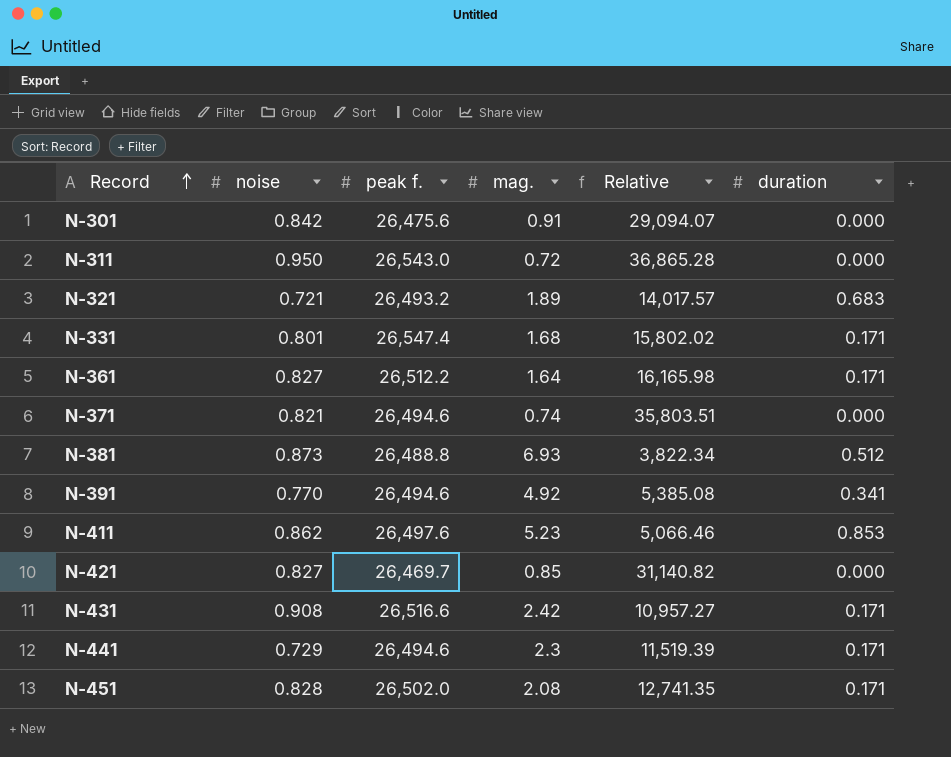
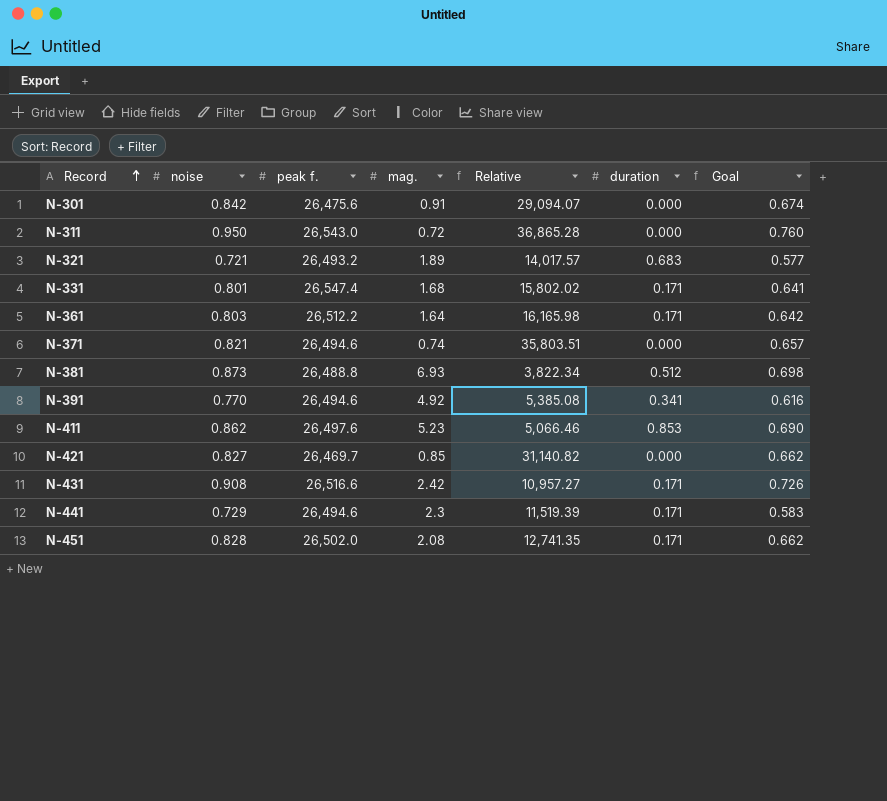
column Goal | formula: none -> [noise] * 0.8
N-361 | noise: 0.827 -> 0.803

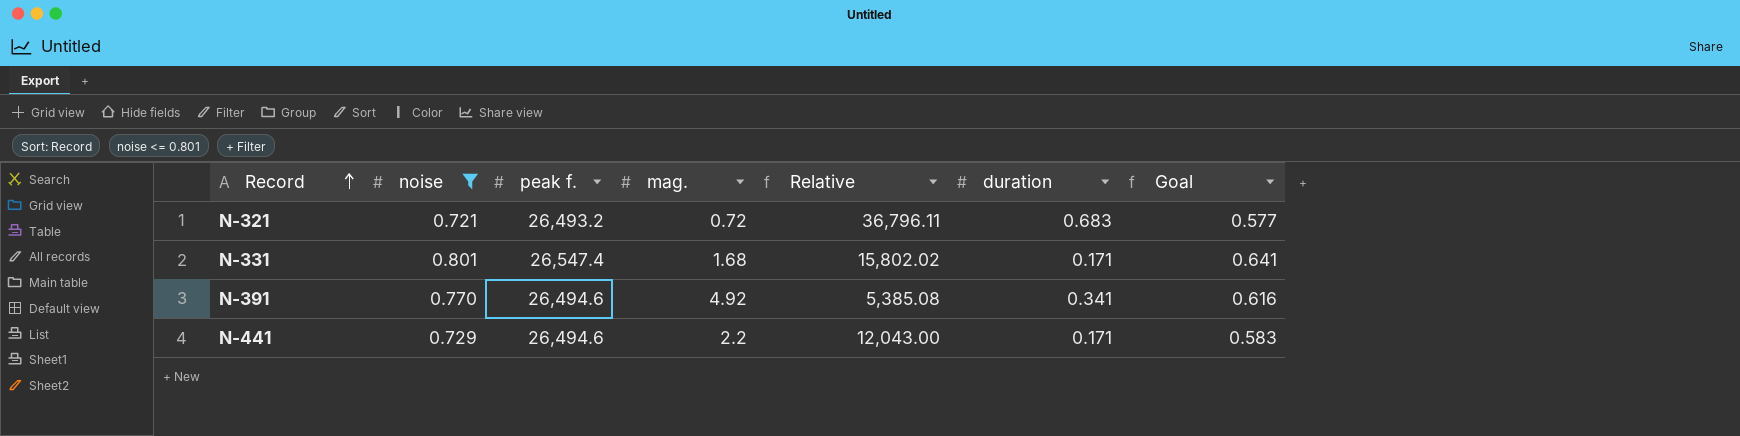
filter: none -> noise <= 0.801
N-321 | mag.: 1.89 -> 0.72
N-321 | Relative: 14,017.57 -> 36,796.11
N-441 | mag.: 2.3 -> 2.2
N-441 | Relative: 11,519.39 -> 12,043.00

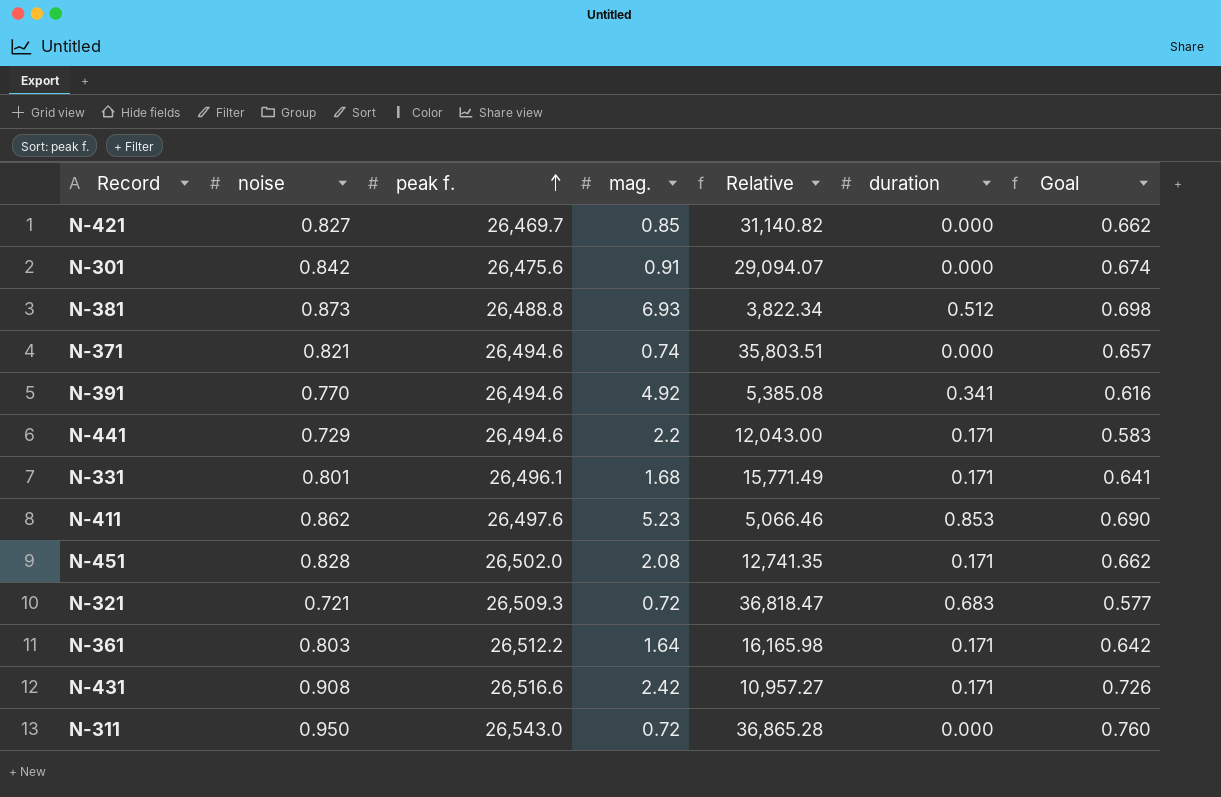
filter: noise <= 0.801 -> none
row order: Record ascending -> peak f. ascending
N-331 | peak f.: 26,547.4 -> 26,496.1
N-331 | Relative: 15,802.02 -> 15,771.49
N-321 | peak f.: 26,493.2 -> 26,509.3
N-321 | Relative: 36,796.11 -> 36,818.47

